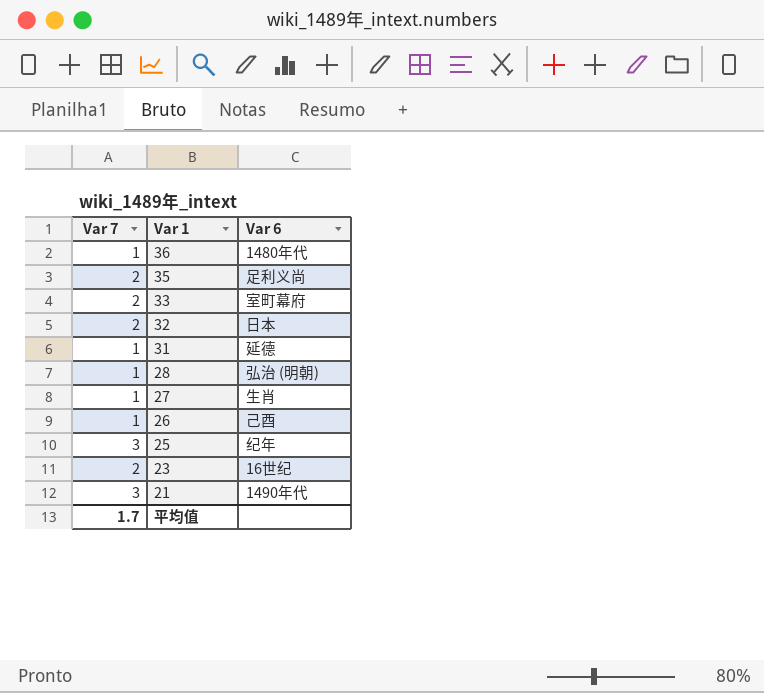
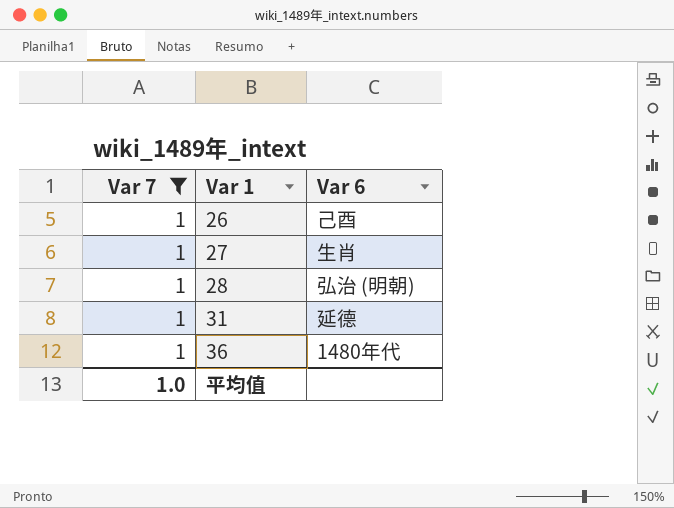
filter: none -> Var 7 = 1
row order: Var 1 descending -> Var 1 ascending
平均值 | Var 7: 1.7 -> 1.0

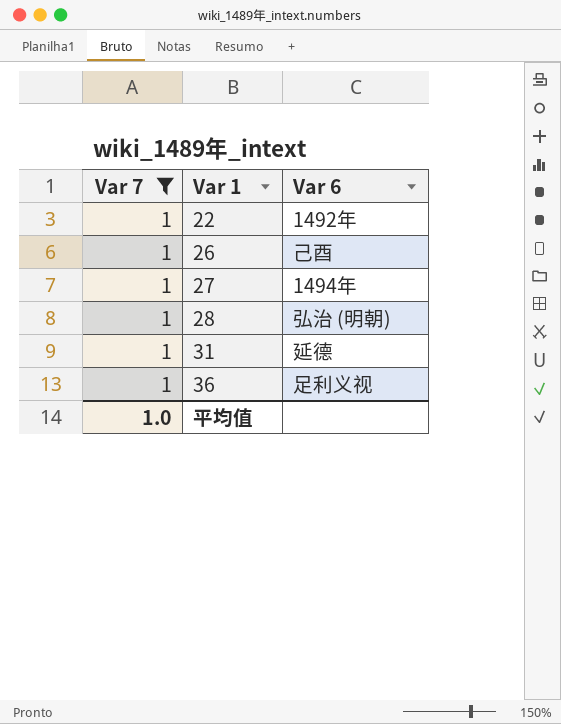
row 22: none -> 1 | 1492年
27 | Var 6: 生肖 -> 1494年
36 | Var 6: 1480年代 -> 足利义视

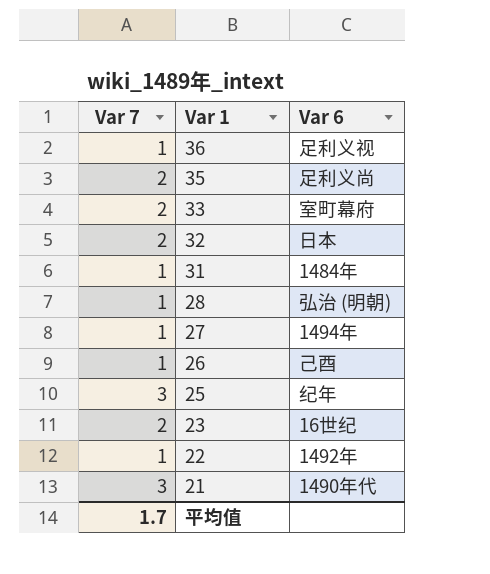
filter: Var 7 = 1 -> none
row order: Var 1 ascending -> Var 1 descending
31 | Var 6: 延德 -> 1484年
平均值 | Var 7: 1.0 -> 1.7

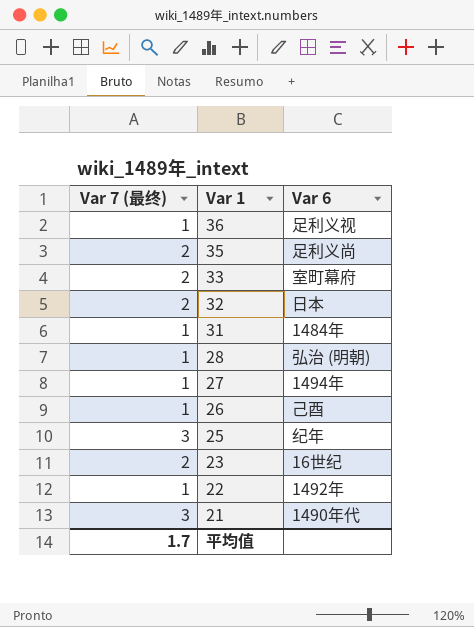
column name: Var 7 -> Var 7 (最终)

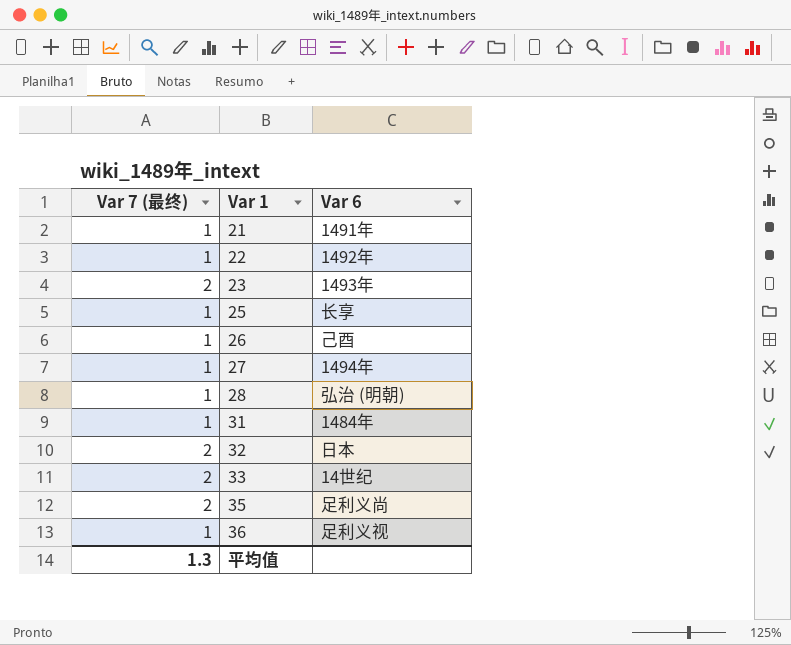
row order: Var 1 descending -> Var 1 ascending
21 | Var 7 (最终): 3 -> 1
21 | Var 6: 1490年代 -> 1491年
23 | Var 6: 16世纪 -> 1493年
25 | Var 7 (最终): 3 -> 1
25 | Var 6: 纪年 -> 长享
33 | Var 6: 室町幕府 -> 14世纪
平均值 | Var 7 (最终): 1.7 -> 1.3

